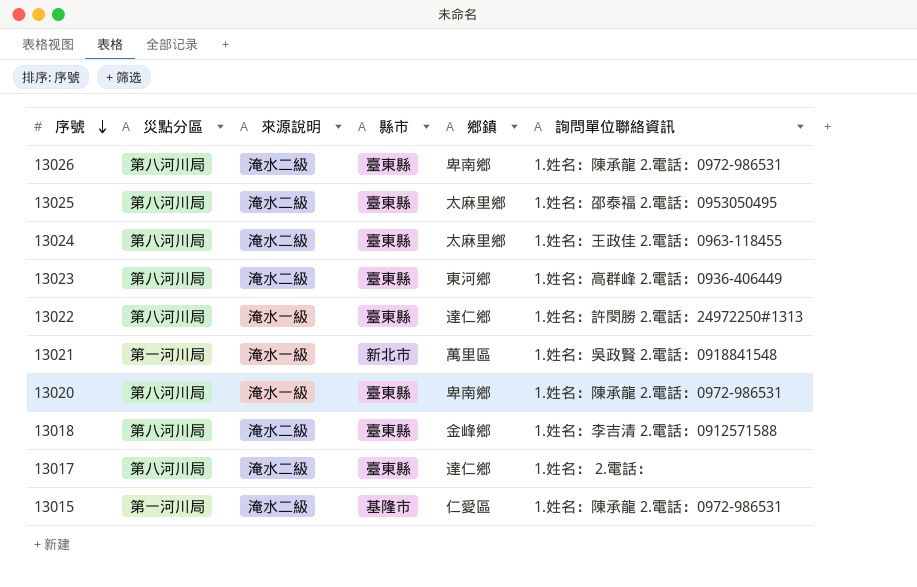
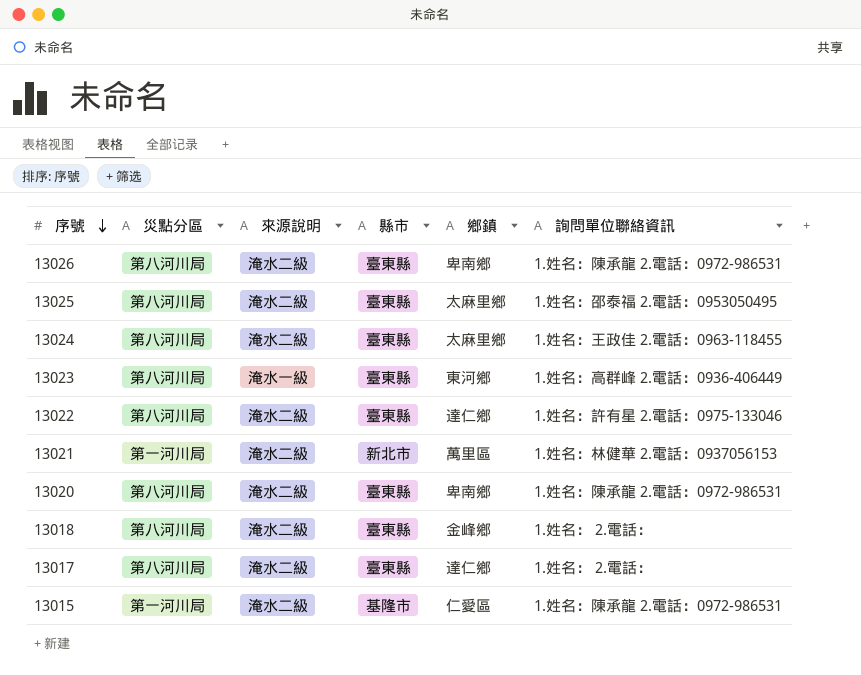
13023 | 來源說明: 淹水二級 -> 淹水一級
13022 | 來源說明: 淹水一級 -> 淹水二級
13022 | 詢問單位聯絡資訊: 1.姓名：許閔勝 2.電話：24972250#1313 -> 1.姓名：許有星 2.電話：0975-133046
13021 | 來源說明: 淹水一級 -> 淹水二級
13021 | 詢問單位聯絡資訊: 1.姓名：吳政賢 2.電話：0918841548 -> 1.姓名：林健華 2.電話：0937056153
13020 | 來源說明: 淹水一級 -> 淹水二級
13018 | 詢問單位聯絡資訊: 1.姓名：李吉清 2.電話：0912571588 -> 1.姓名： 2.電話：

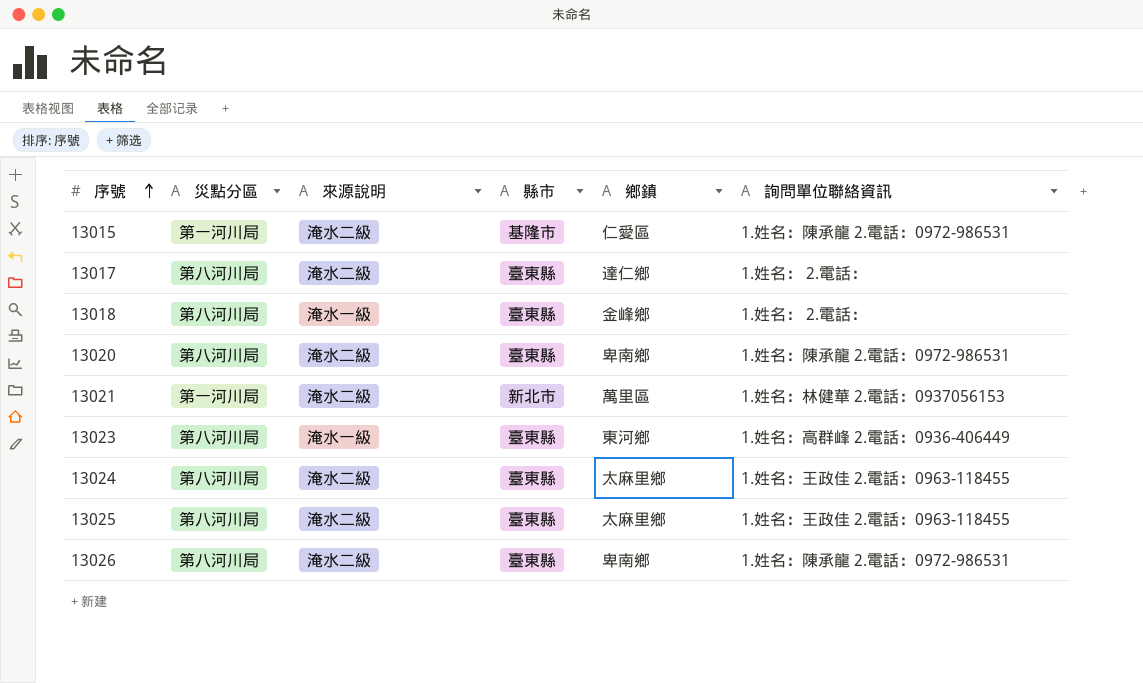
row order: 序號 descending -> 序號 ascending
row 13022: 第八河川局 | 淹水二級 | 臺東縣 | 達仁鄉 | 1.姓名：許有星 2.電話：0975-133046 -> none
13018 | 來源說明: 淹水二級 -> 淹水一級
13025 | 詢問單位聯絡資訊: 1.姓名：邵泰福 2.電話：0953050495 -> 1.姓名：王政佳 2.電話：0963-118455

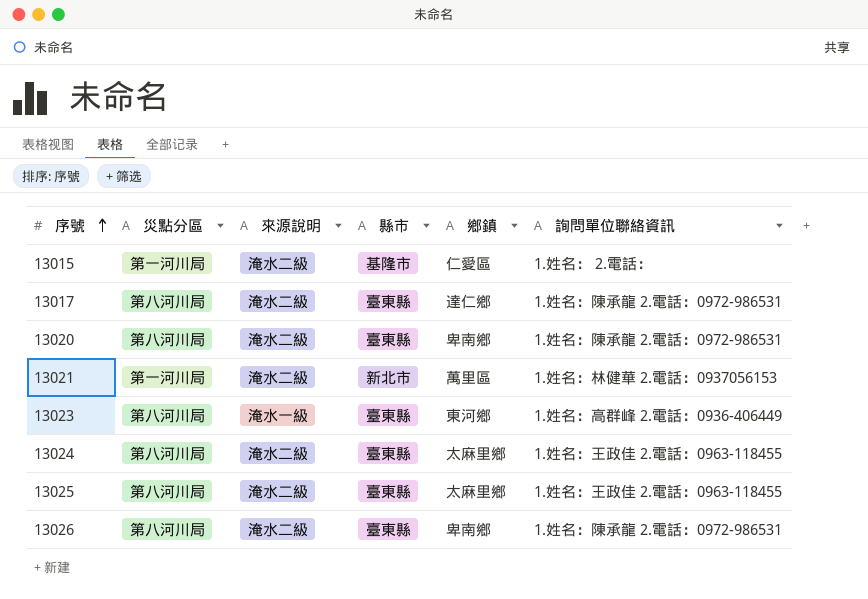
row 13018: 第八河川局 | 淹水一級 | 臺東縣 | 金峰鄉 | 1.姓名： 2.電話： -> none
13015 | 詢問單位聯絡資訊: 1.姓名：陳承龍 2.電話：0972-986531 -> 1.姓名： 2.電話：
13017 | 詢問單位聯絡資訊: 1.姓名： 2.電話： -> 1.姓名：陳承龍 2.電話：0972-986531

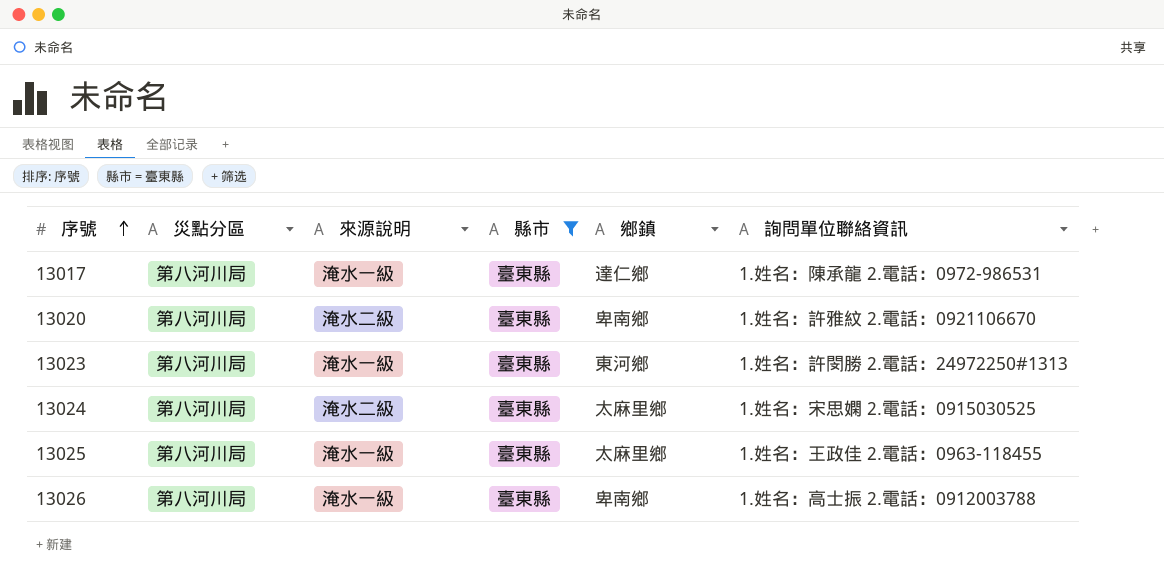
filter: none -> 縣市 = 臺東縣
13017 | 來源說明: 淹水二級 -> 淹水一級
13020 | 詢問單位聯絡資訊: 1.姓名：陳承龍 2.電話：0972-986531 -> 1.姓名：許雅紋 2.電話：0921106670
13023 | 詢問單位聯絡資訊: 1.姓名：高群峰 2.電話：0936-406449 -> 1.姓名：許閔勝 2.電話：24972250#1313
13024 | 詢問單位聯絡資訊: 1.姓名：王政佳 2.電話：0963-118455 -> 1.姓名：宋思嫻 2.電話：0915030525
13025 | 來源說明: 淹水二級 -> 淹水一級
13026 | 來源說明: 淹水二級 -> 淹水一級
13026 | 詢問單位聯絡資訊: 1.姓名：陳承龍 2.電話：0972-986531 -> 1.姓名：高士振 2.電話：0912003788

